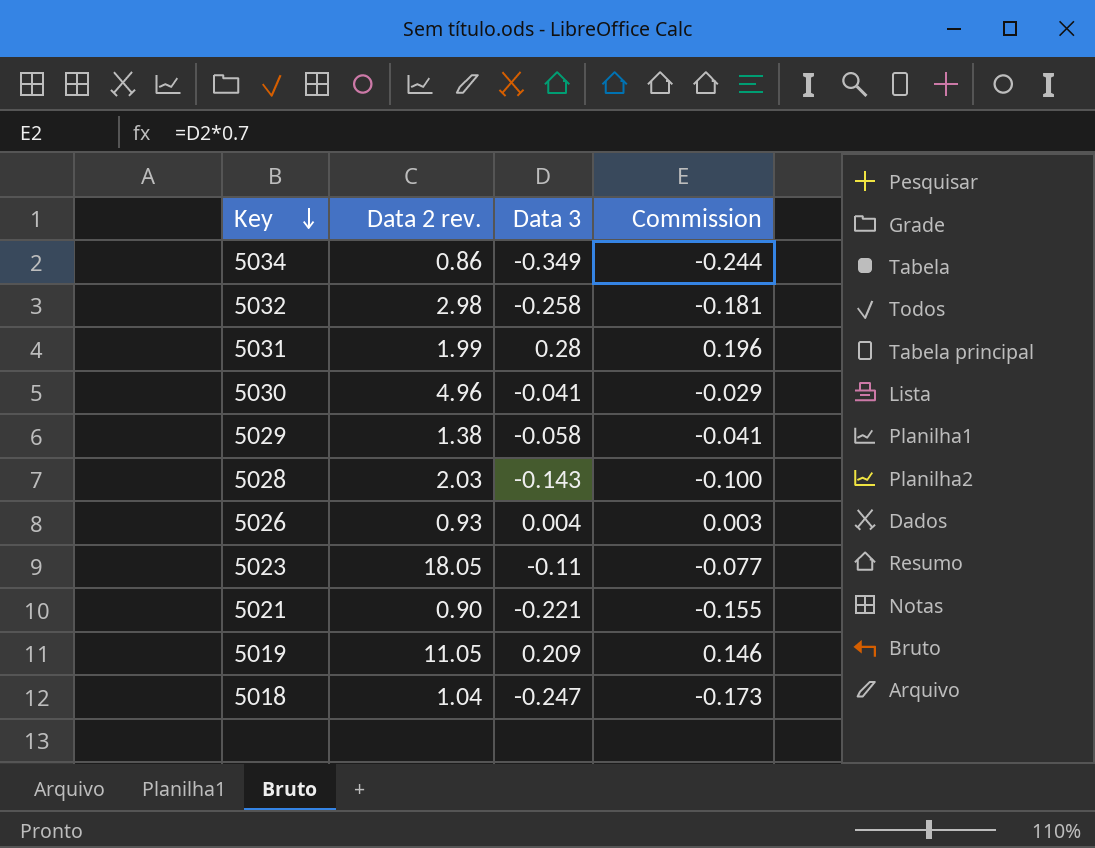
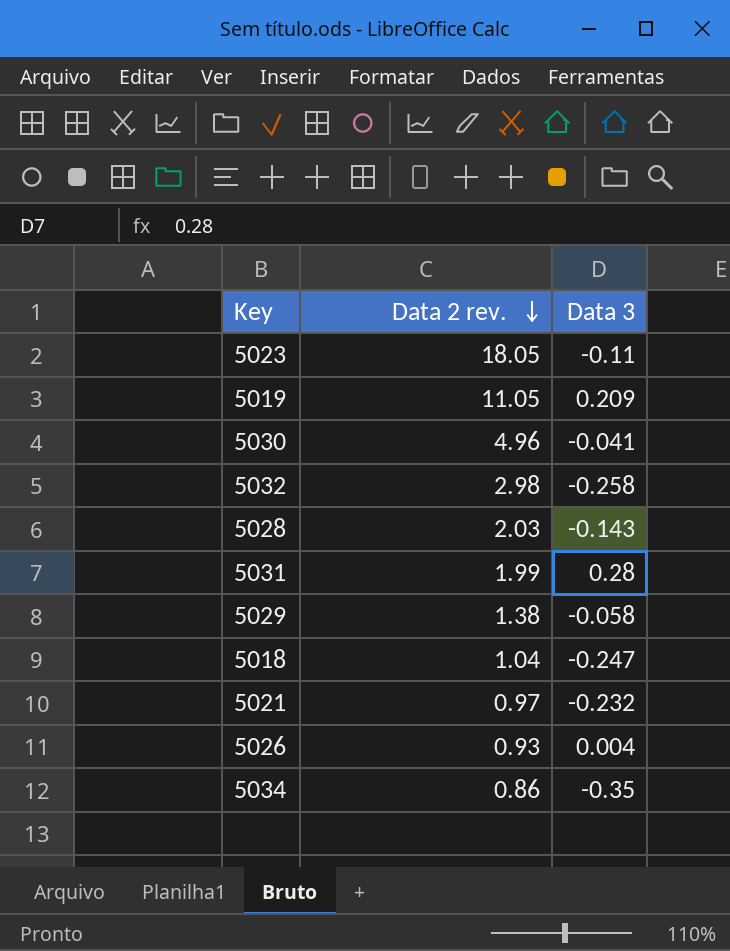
row order: Key descending -> Data 2 rev. descending
column Commission | formula: [Data 3] * 0.7 -> none
5021 | Data 2 rev.: 0.90 -> 0.97
5021 | Data 3: -0.221 -> -0.232
5034 | Data 3: -0.349 -> -0.35

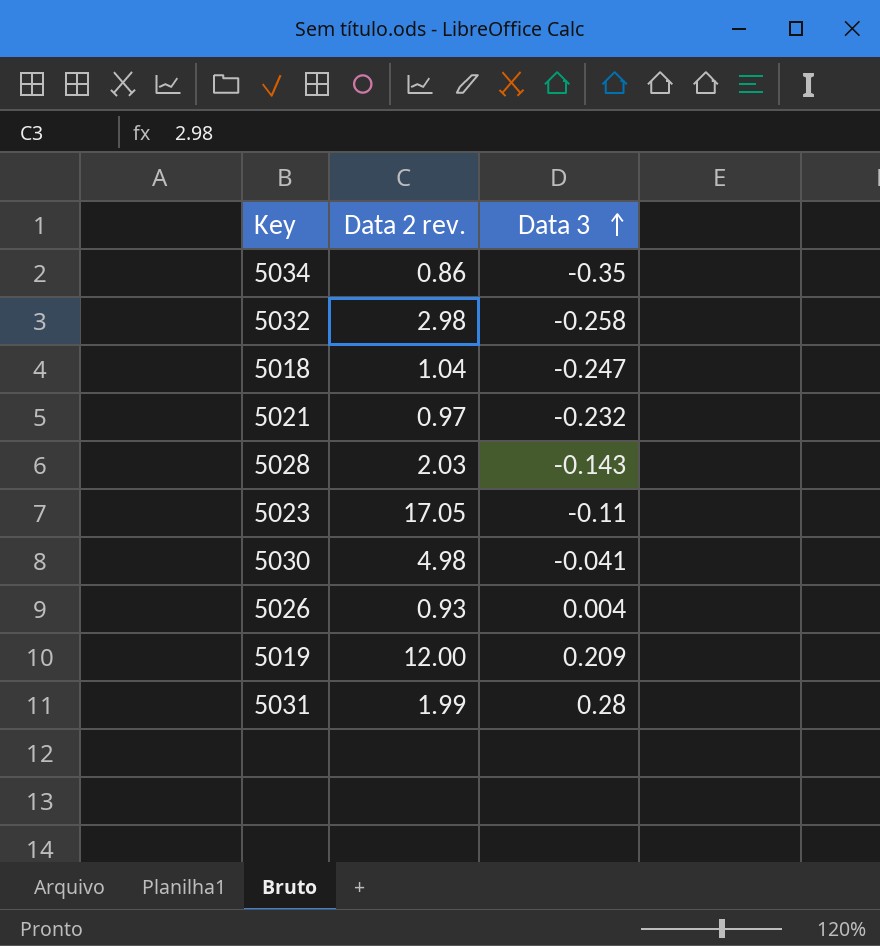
row order: Data 2 rev. descending -> Data 3 ascending
row 5029: 1.38 | -0.058 -> none
5023 | Data 2 rev.: 18.05 -> 17.05
5030 | Data 2 rev.: 4.96 -> 4.98
5019 | Data 2 rev.: 11.05 -> 12.00

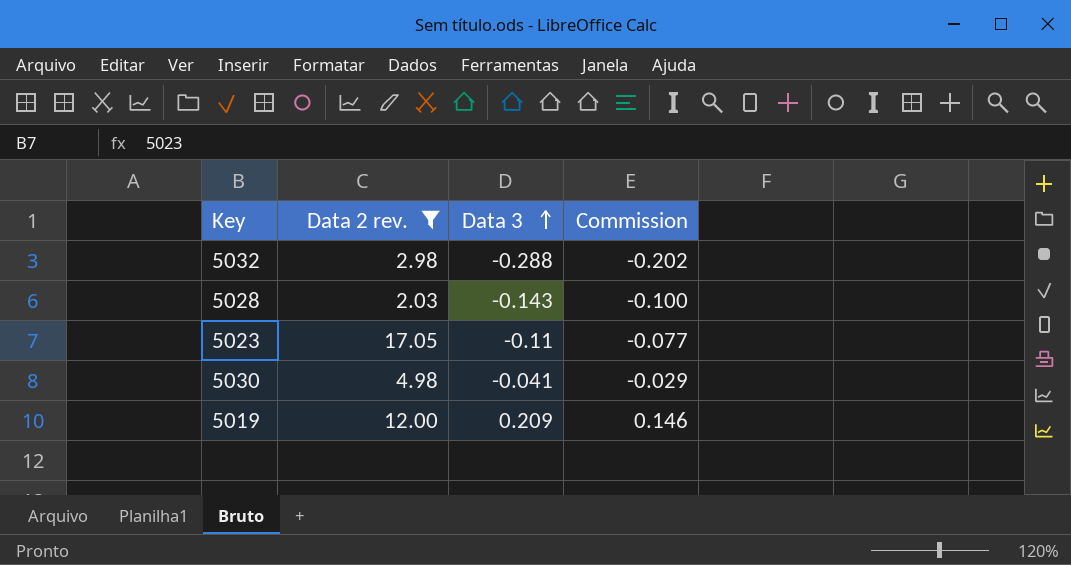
filter: none -> Data 2 rev. >= 2.03
column Commission | formula: none -> [Data 3] * 0.7
5032 | Data 3: -0.258 -> -0.288

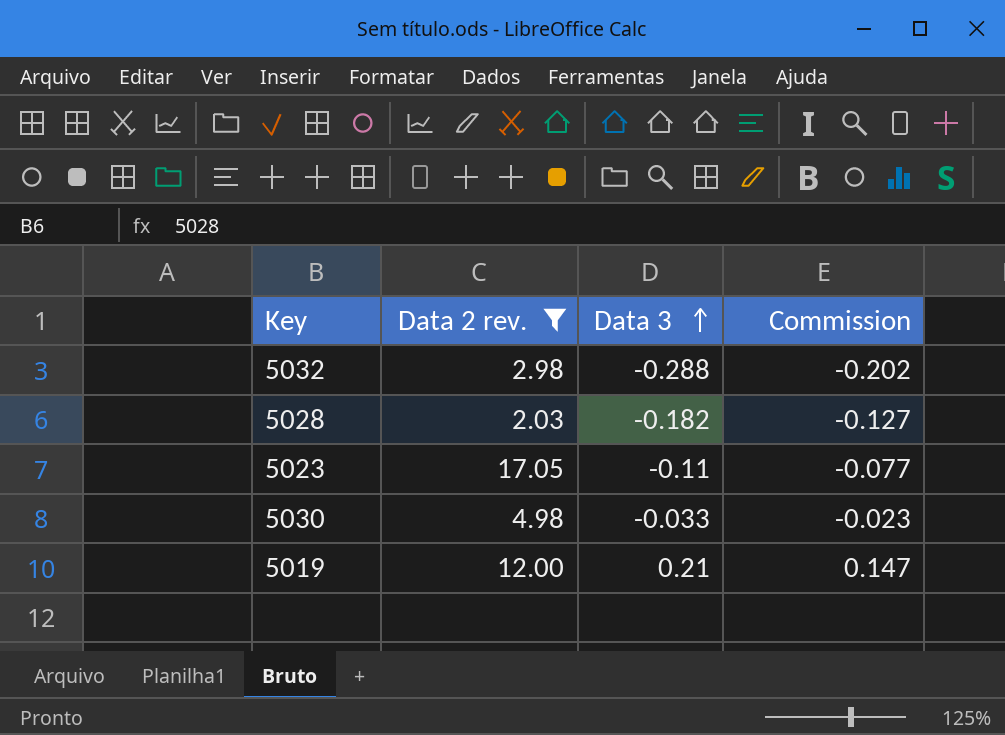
5028 | Data 3: -0.143 -> -0.182
5028 | Commission: -0.100 -> -0.127
5030 | Data 3: -0.041 -> -0.033
5030 | Commission: -0.029 -> -0.023
5019 | Data 3: 0.209 -> 0.21
5019 | Commission: 0.146 -> 0.147

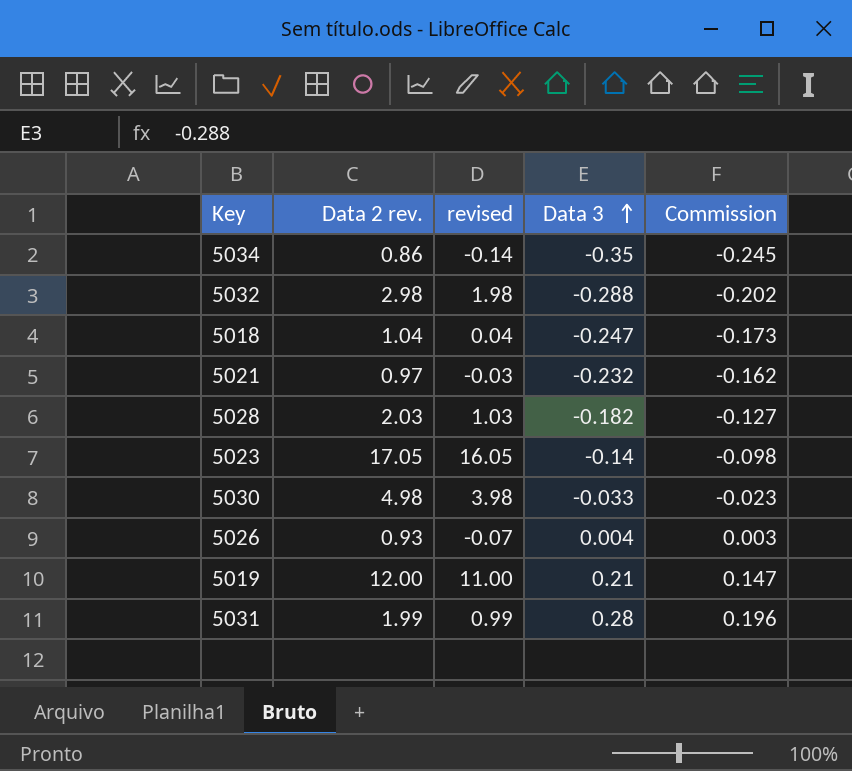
filter: Data 2 rev. >= 2.03 -> none
column revised | formula: none -> [Data 2 rev.] - 1
5023 | Data 3: -0.11 -> -0.14
5023 | Commission: -0.077 -> -0.098

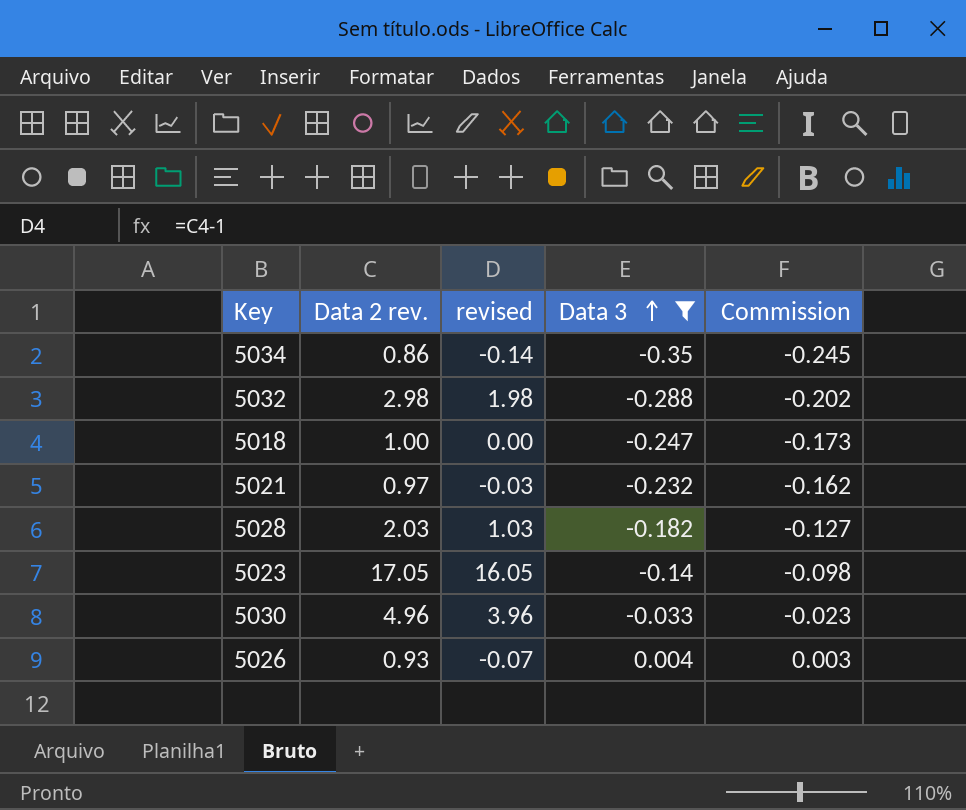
filter: none -> Data 3 <= 0.004
5018 | Data 2 rev.: 1.04 -> 1.00
5018 | revised: 0.04 -> 0.00
5030 | Data 2 rev.: 4.98 -> 4.96
5030 | revised: 3.98 -> 3.96

